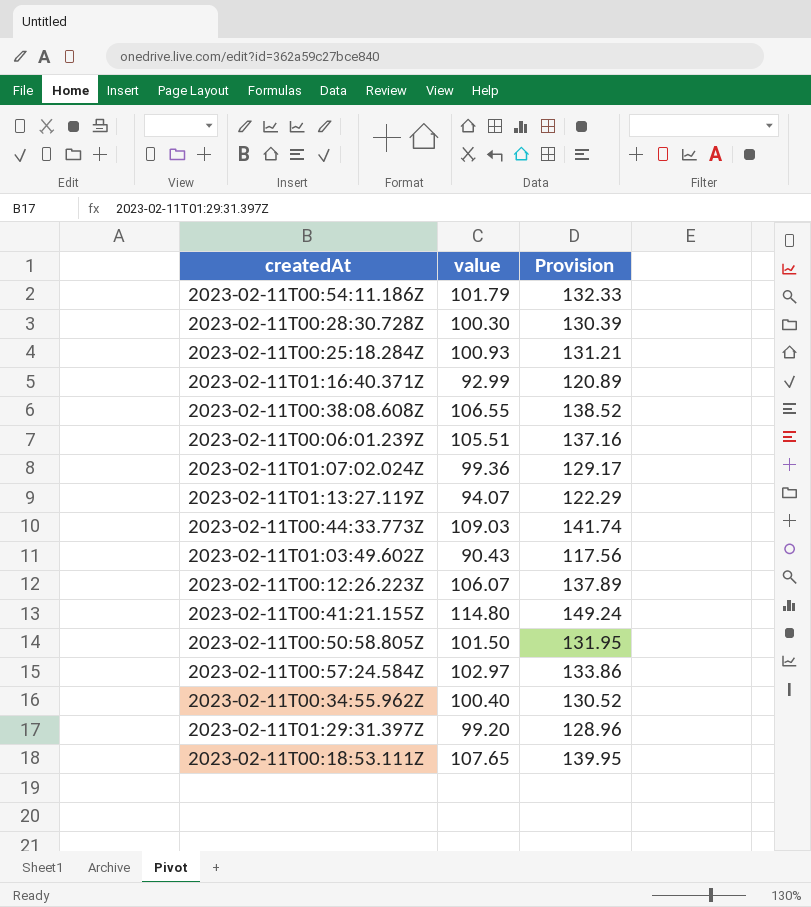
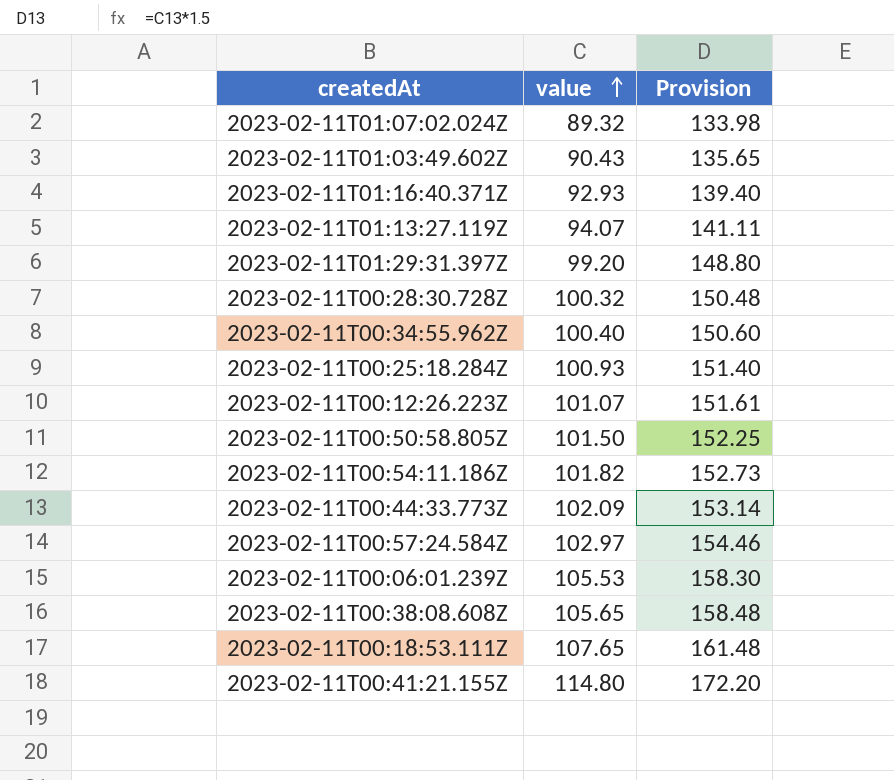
row order: none -> value ascending
column Provision | formula: [value] * 1.3 -> [value] * 1.5
2023-02-11T01:07:02.024Z | value: 99.36 -> 89.32
2023-02-11T01:16:40.371Z | value: 92.99 -> 92.93
2023-02-11T00:28:30.728Z | value: 100.30 -> 100.32
2023-02-11T00:12:26.223Z | value: 106.07 -> 101.07
2023-02-11T00:54:11.186Z | value: 101.79 -> 101.82
2023-02-11T00:44:33.773Z | value: 109.03 -> 102.09
2023-02-11T00:06:01.239Z | value: 105.51 -> 105.53
2023-02-11T00:38:08.608Z | value: 106.55 -> 105.65

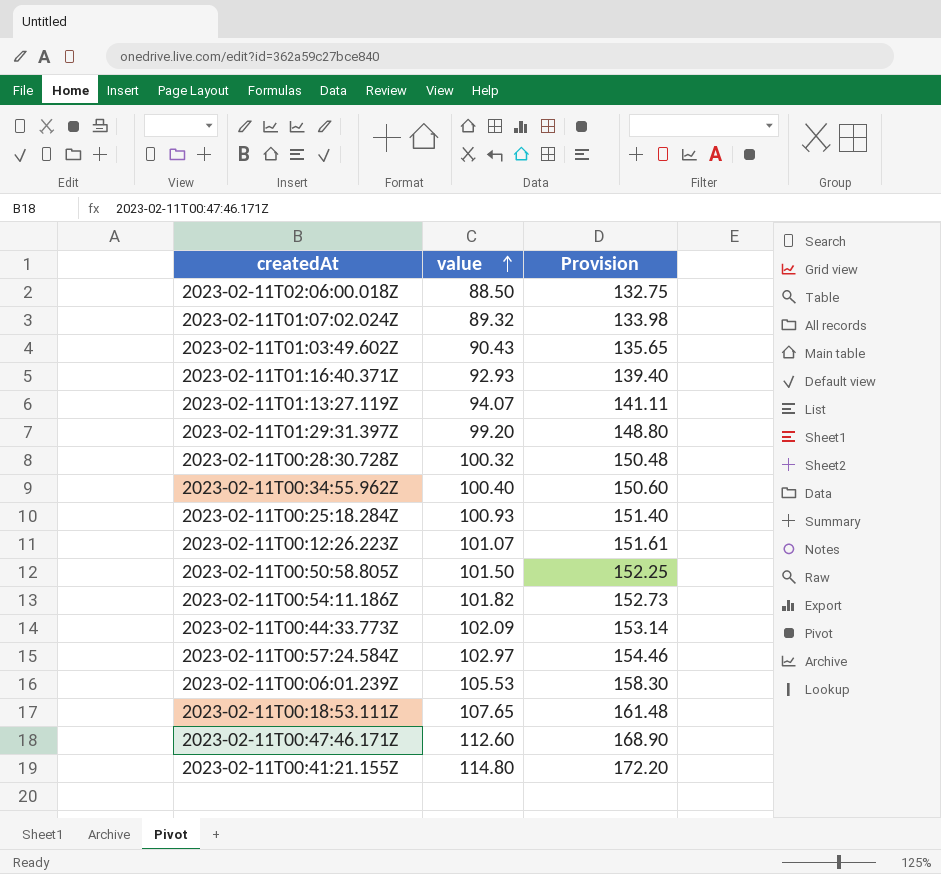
row 2023-02-11T00:38:08.608Z: 105.65 | 158.48 -> none
row 2023-02-11T02:06:00.018Z: none -> 88.50 | 132.75
row 2023-02-11T00:47:46.171Z: none -> 112.60 | 168.90

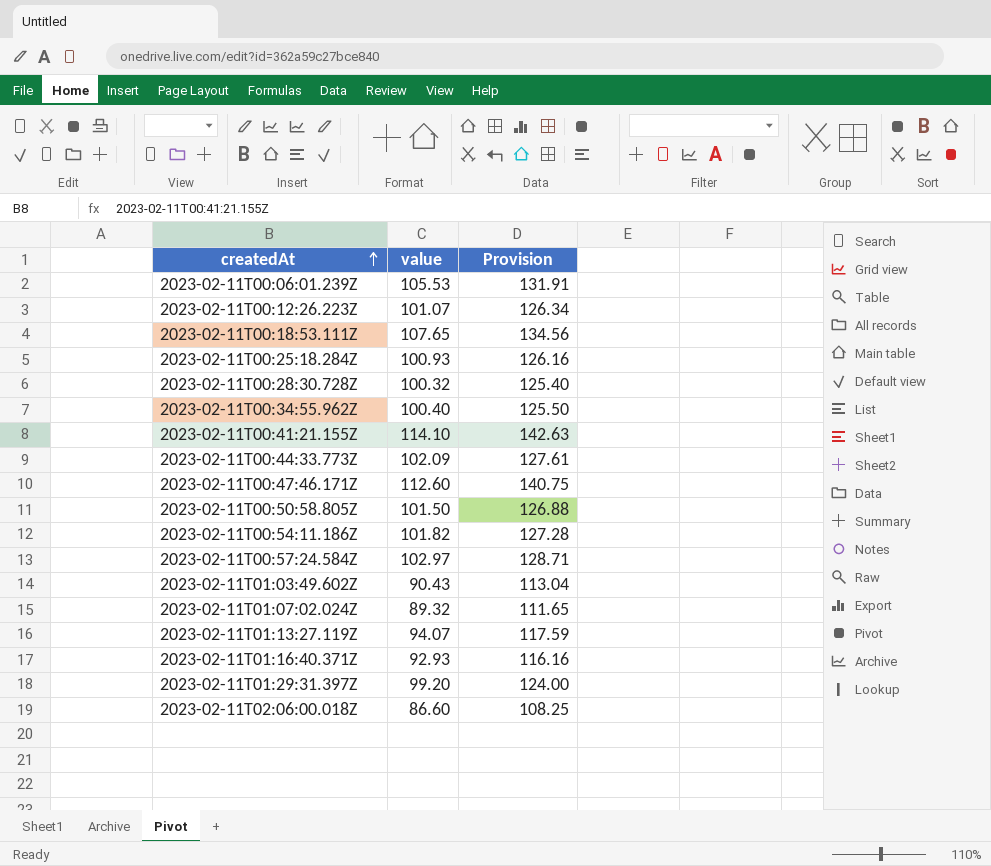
row order: value ascending -> createdAt ascending
column Provision | formula: [value] * 1.5 -> [value] * 1.25
2023-02-11T00:41:21.155Z | value: 114.80 -> 114.10
2023-02-11T02:06:00.018Z | value: 88.50 -> 86.60

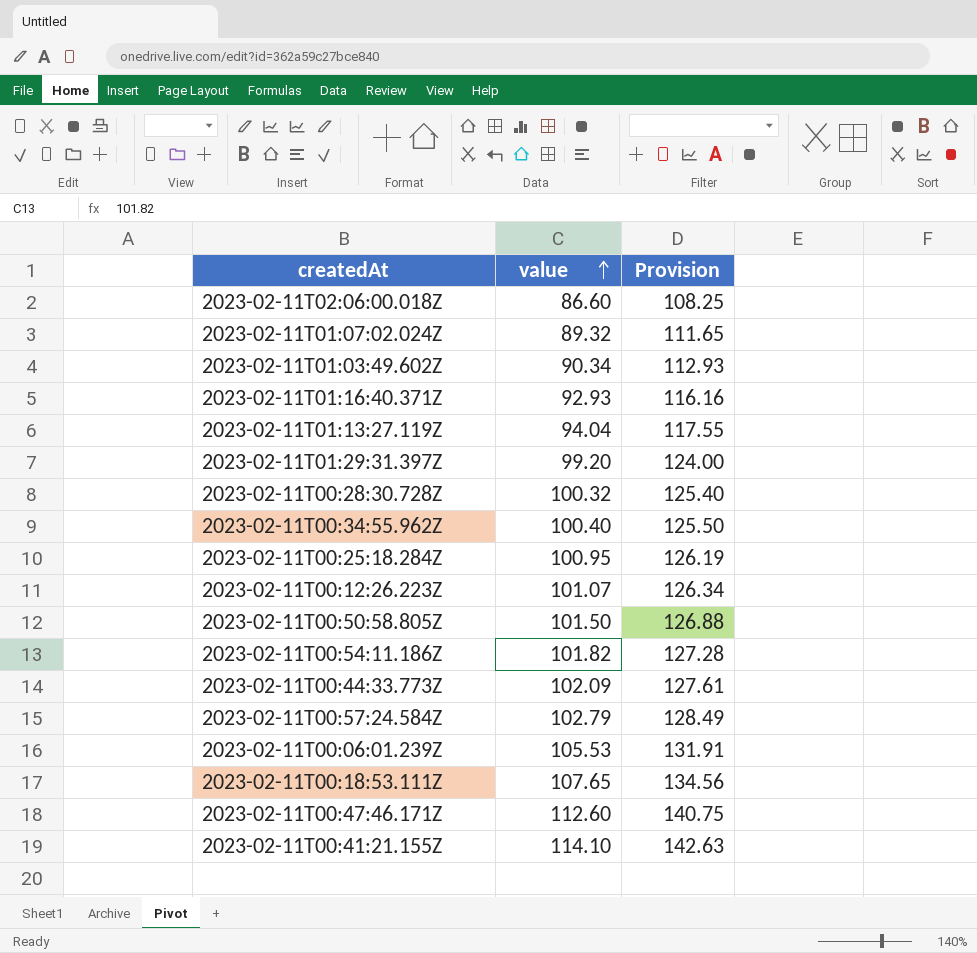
row order: createdAt ascending -> value ascending
2023-02-11T01:03:49.602Z | value: 90.43 -> 90.34
2023-02-11T01:03:49.602Z | Provision: 113.04 -> 112.93
2023-02-11T01:13:27.119Z | value: 94.07 -> 94.04
2023-02-11T01:13:27.119Z | Provision: 117.59 -> 117.55
2023-02-11T00:25:18.284Z | value: 100.93 -> 100.95
2023-02-11T00:25:18.284Z | Provision: 126.16 -> 126.19
2023-02-11T00:57:24.584Z | value: 102.97 -> 102.79
2023-02-11T00:57:24.584Z | Provision: 128.71 -> 128.49

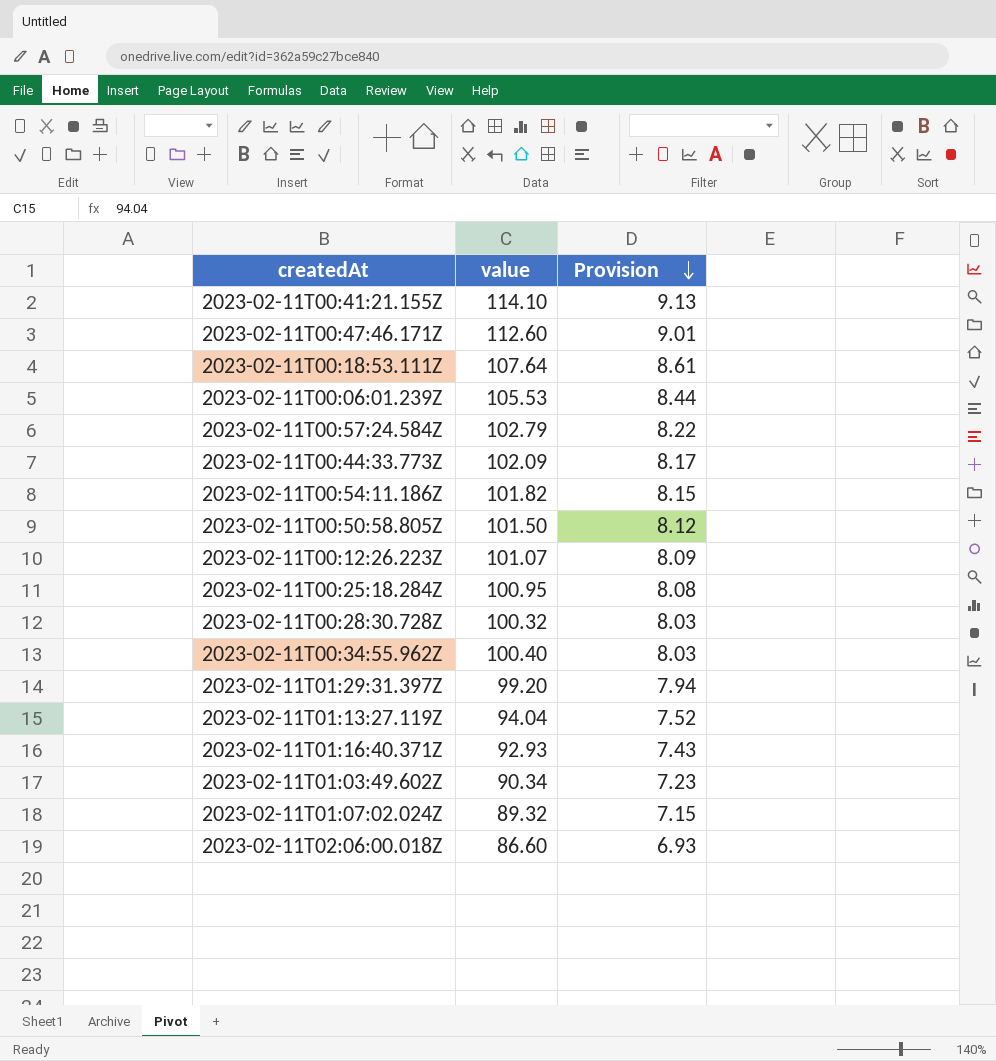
row order: value ascending -> Provision descending
column Provision | formula: [value] * 1.25 -> [value] * 0.08
2023-02-11T00:18:53.111Z | value: 107.65 -> 107.64

